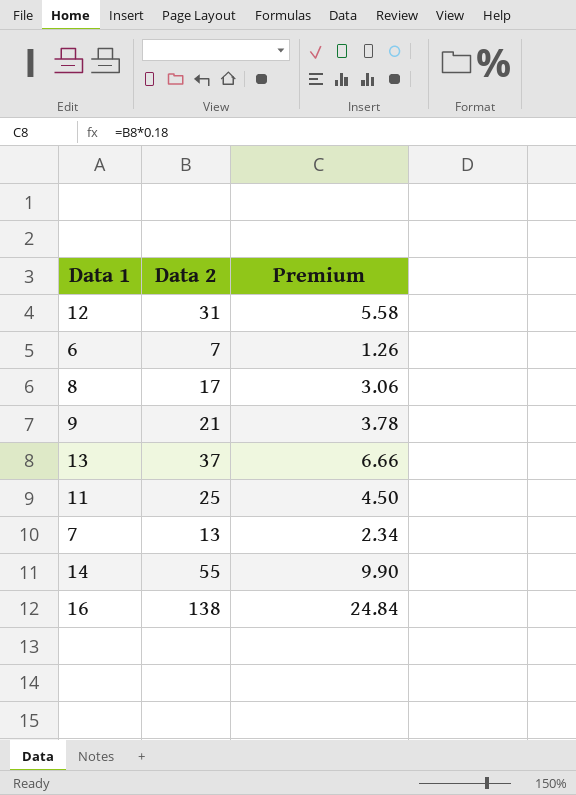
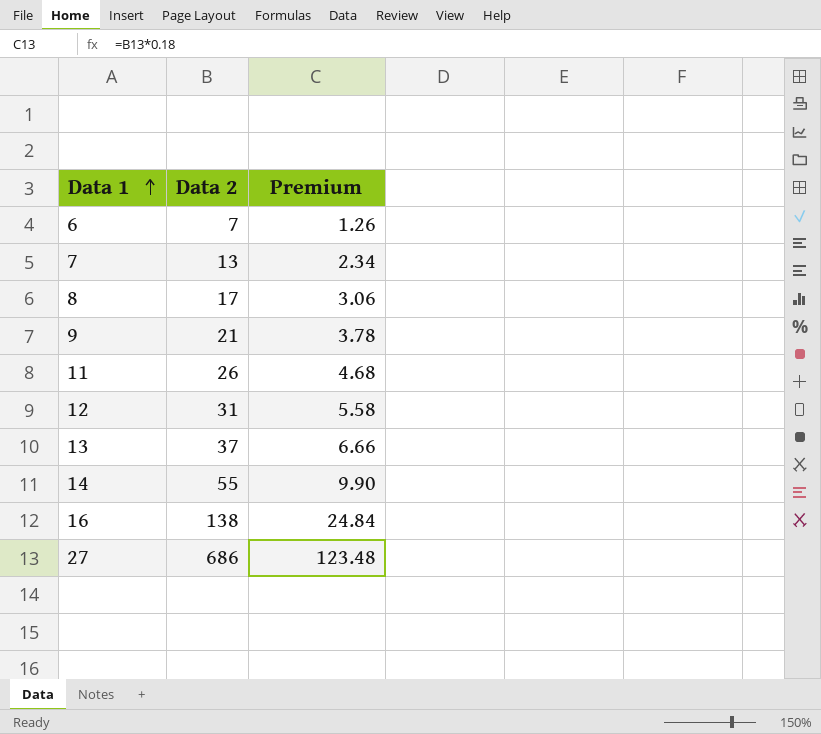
row order: none -> Data 1 ascending
11 | Data 2: 25 -> 26
11 | Premium: 4.50 -> 4.68
row 27: none -> 686 | 123.48

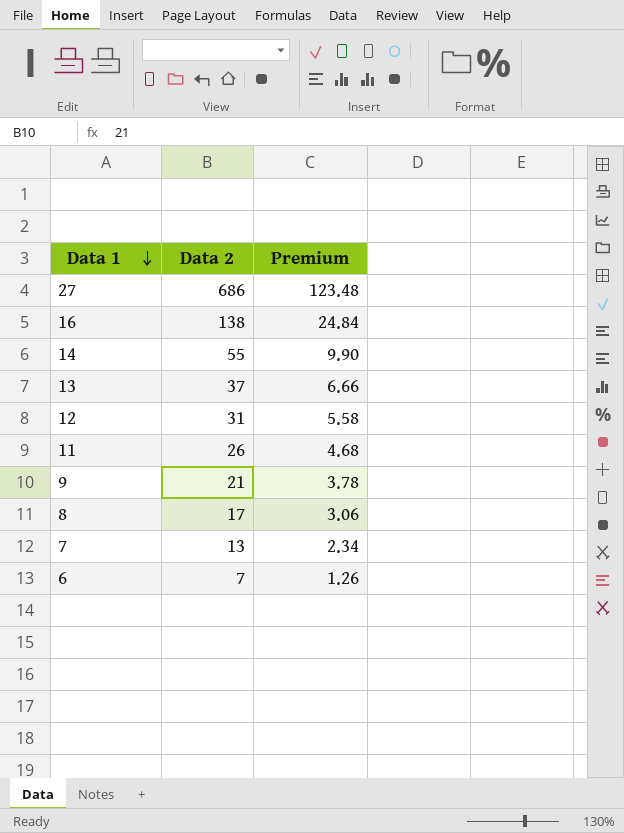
row order: Data 1 ascending -> Data 1 descending

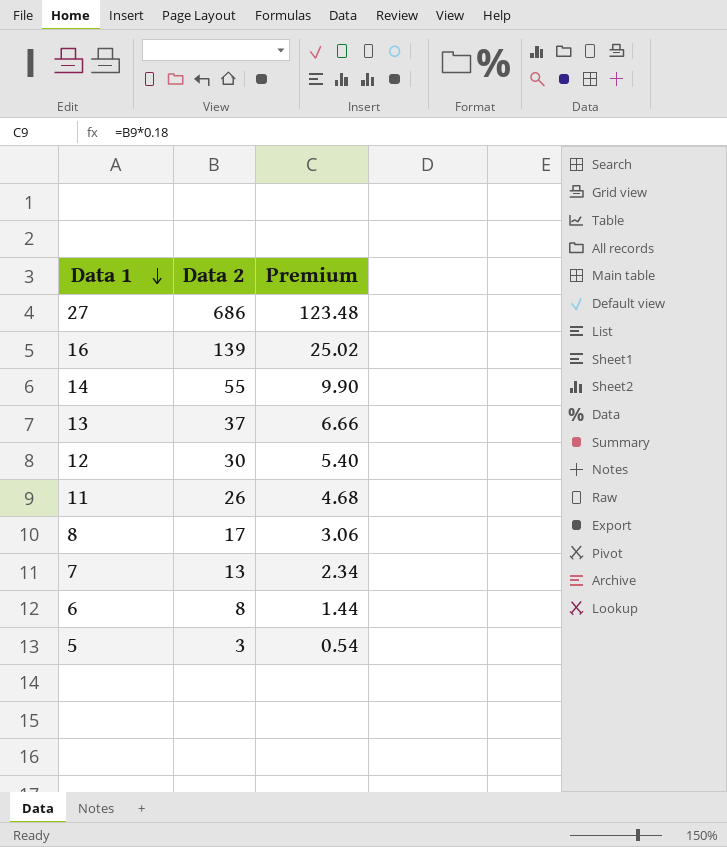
row 9: 21 | 3.78 -> none
16 | Data 2: 138 -> 139
16 | Premium: 24.84 -> 25.02
12 | Data 2: 31 -> 30
12 | Premium: 5.58 -> 5.40
6 | Data 2: 7 -> 8
6 | Premium: 1.26 -> 1.44
row 5: none -> 3 | 0.54

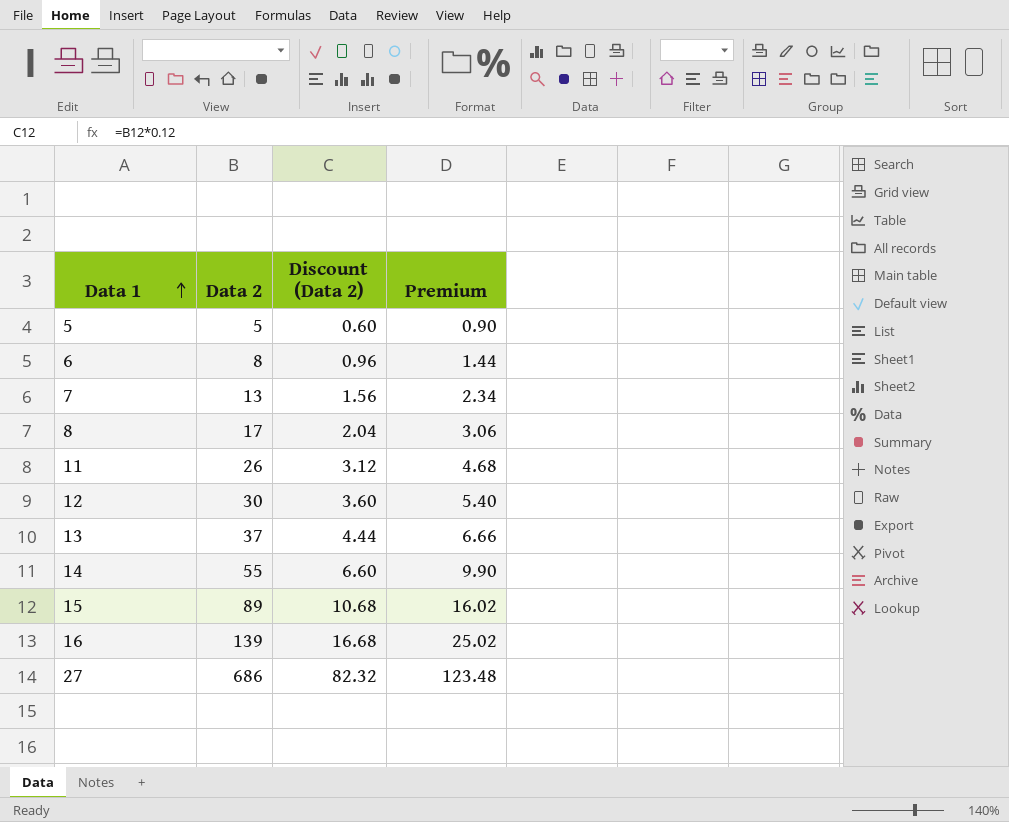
row order: Data 1 descending -> Data 1 ascending
column Discount (Data 2) | formula: none -> [Data 2] * 0.12
5 | Data 2: 3 -> 5
5 | Premium: 0.54 -> 0.90
row 15: none -> 89 | 10.68 | 16.02

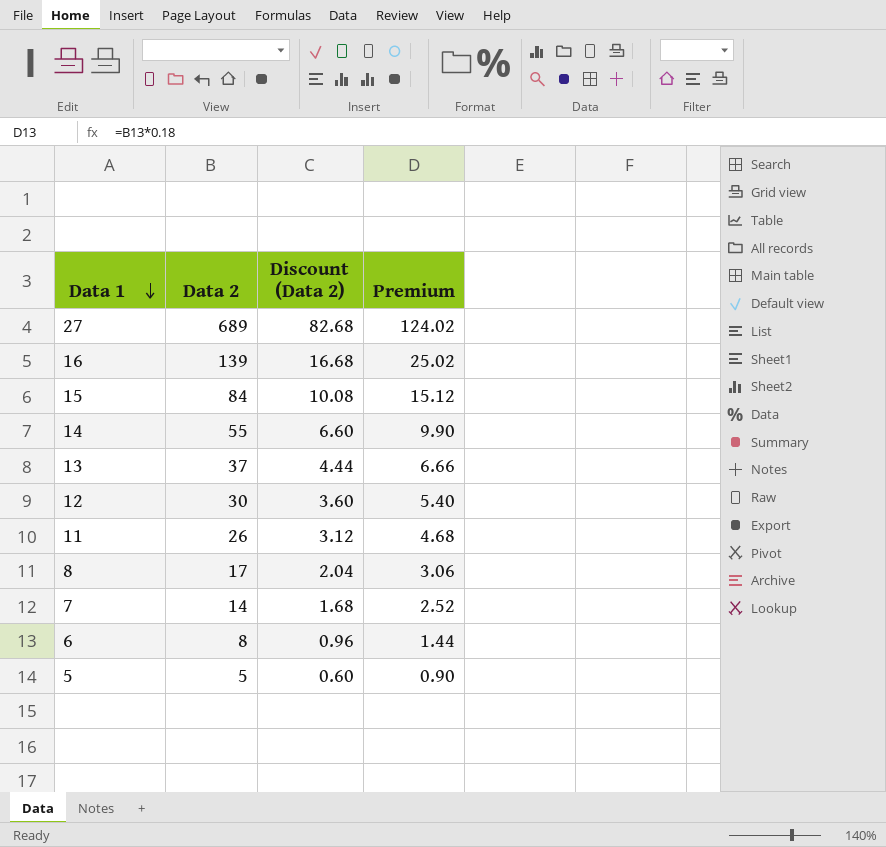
row order: Data 1 ascending -> Data 1 descending
27 | Data 2: 686 -> 689
27 | Discount (Data 2): 82.32 -> 82.68
27 | Premium: 123.48 -> 124.02
15 | Data 2: 89 -> 84
15 | Discount (Data 2): 10.68 -> 10.08
15 | Premium: 16.02 -> 15.12
7 | Data 2: 13 -> 14
7 | Discount (Data 2): 1.56 -> 1.68
7 | Premium: 2.34 -> 2.52

